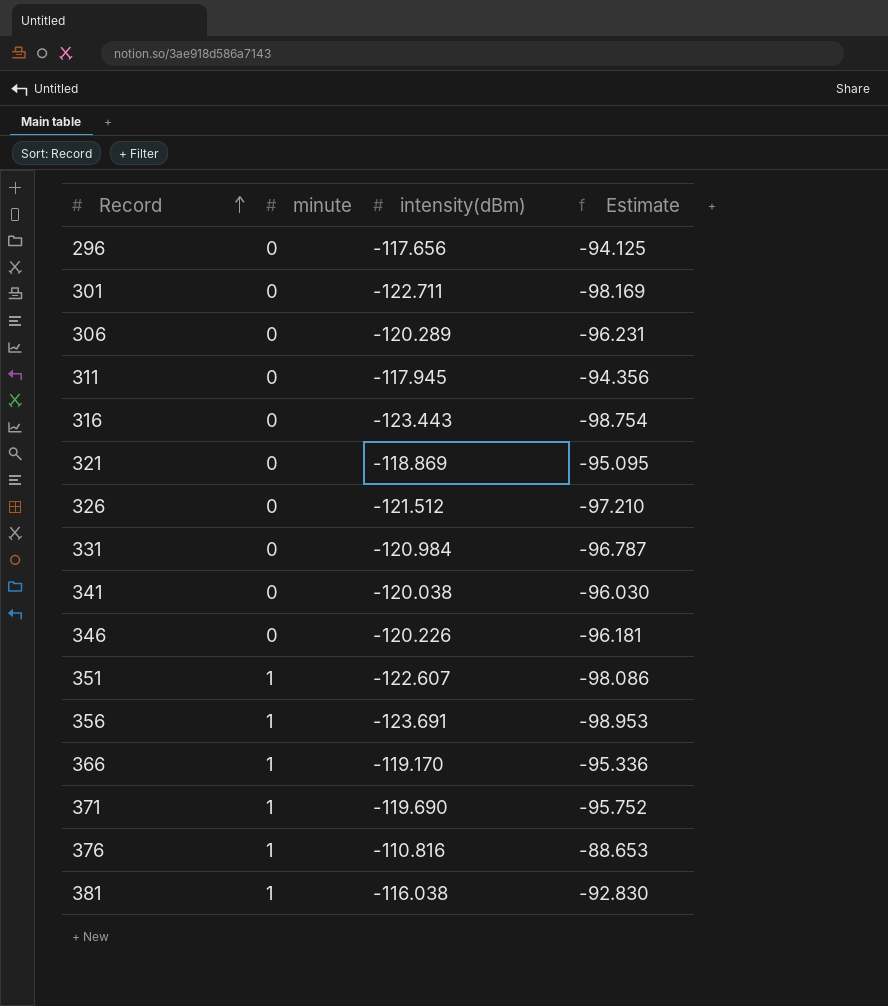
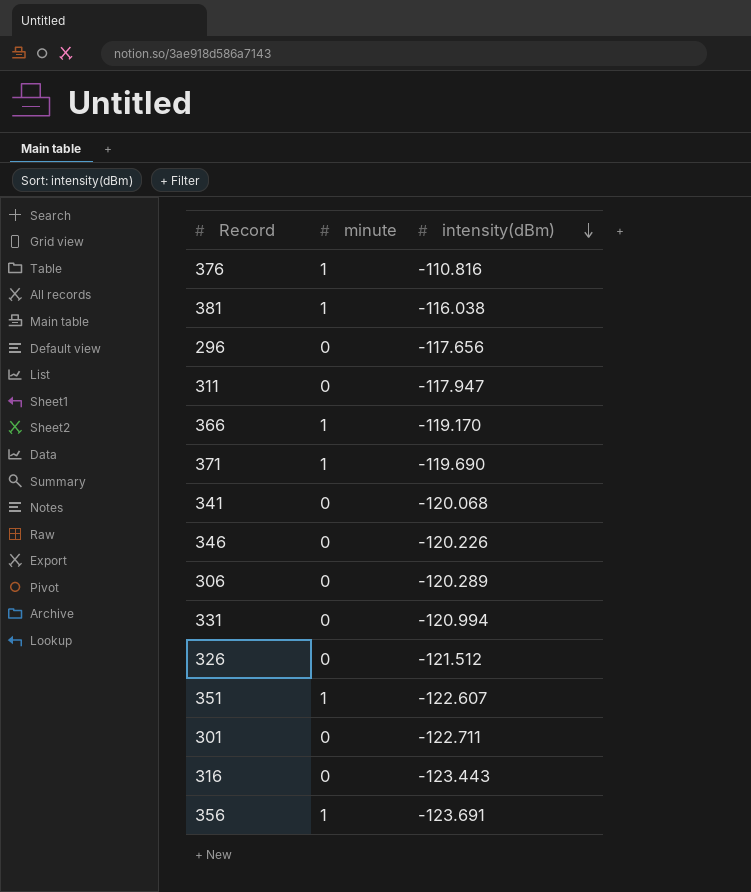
row order: Record ascending -> intensity(dBm) descending
column Estimate | formula: [intensity(dBm)] * 0.8 -> none
row 321: 0 | -118.869 | -95.095 -> none
311 | intensity(dBm): -117.945 -> -117.947
341 | intensity(dBm): -120.038 -> -120.068
331 | intensity(dBm): -120.984 -> -120.994

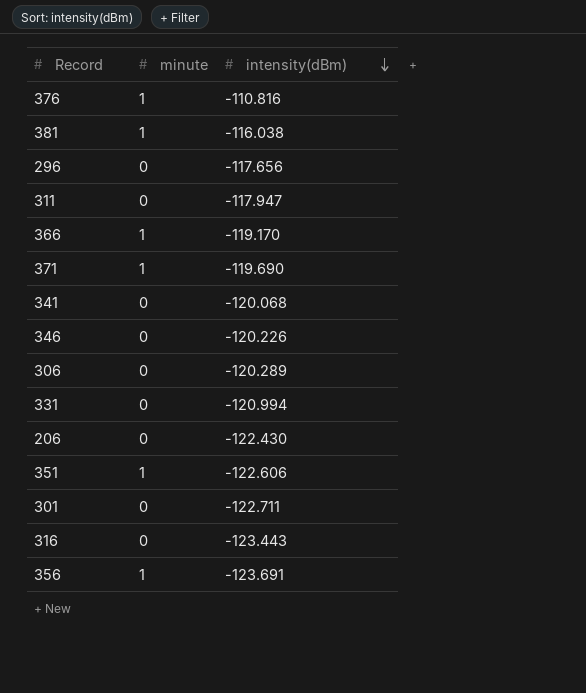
row 326: 0 | -121.512 -> none
row 206: none -> 0 | -122.430
351 | intensity(dBm): -122.607 -> -122.606

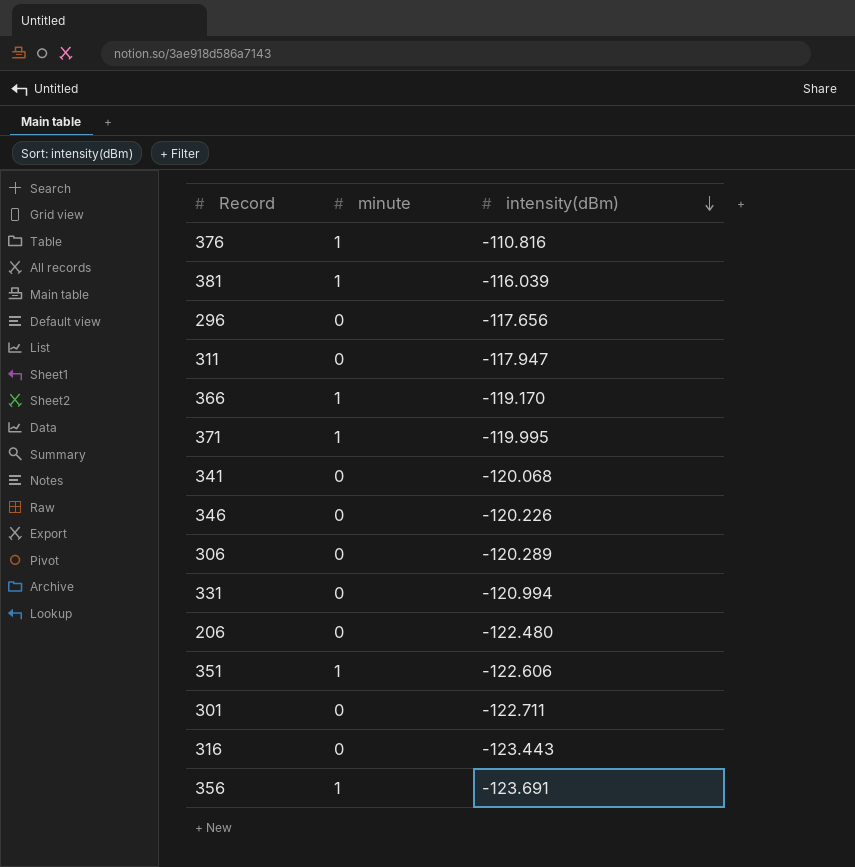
381 | intensity(dBm): -116.038 -> -116.039
371 | intensity(dBm): -119.690 -> -119.995
206 | intensity(dBm): -122.430 -> -122.480

